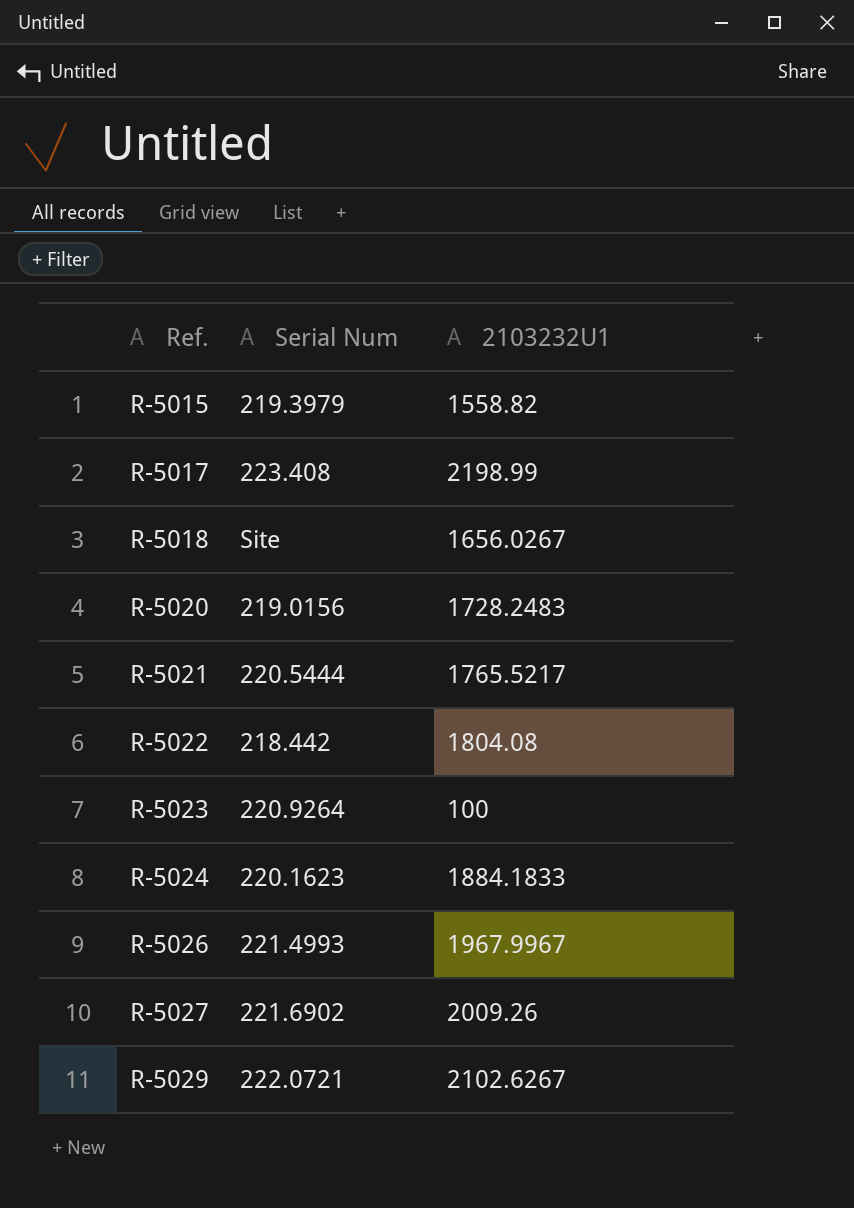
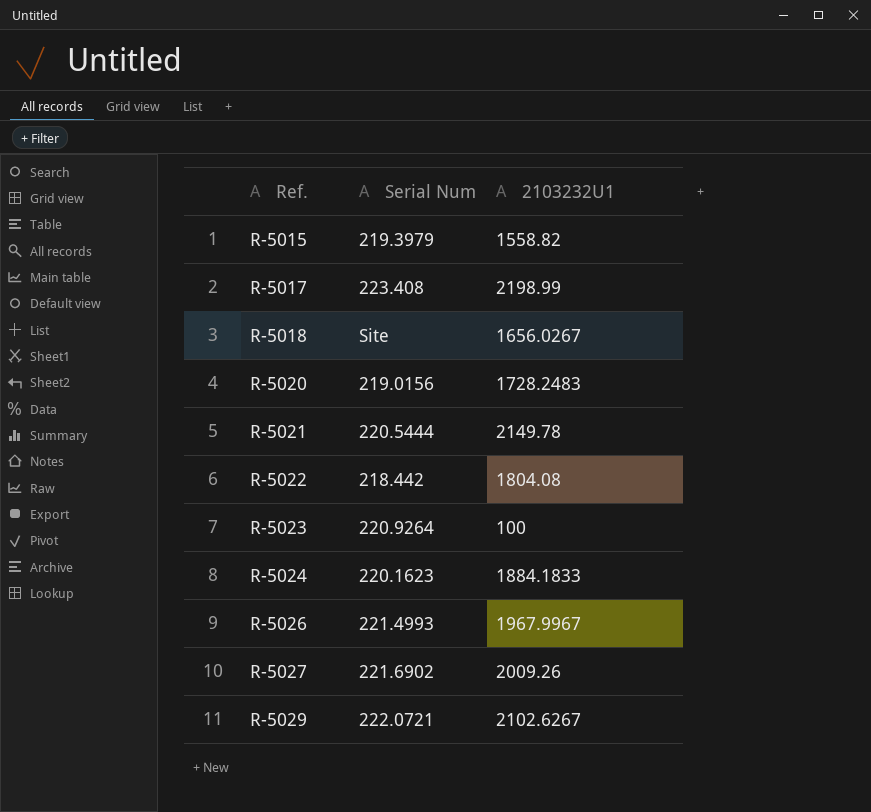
R-5021 | 2103232U1: 1765.5217 -> 2149.78

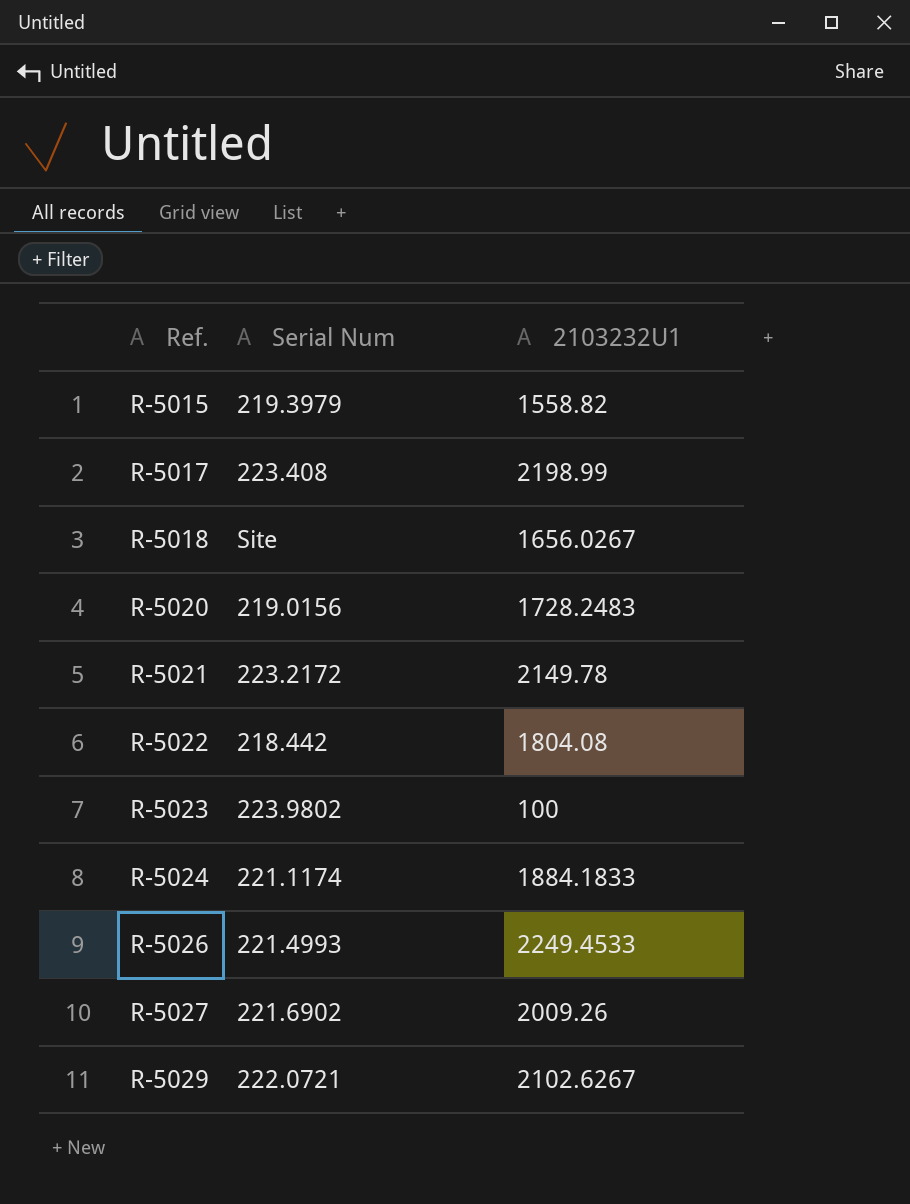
R-5021 | Serial Num: 220.5444 -> 223.2172
R-5023 | Serial Num: 220.9264 -> 223.9802
R-5024 | Serial Num: 220.1623 -> 221.1174
R-5026 | 2103232U1: 1967.9967 -> 2249.4533

